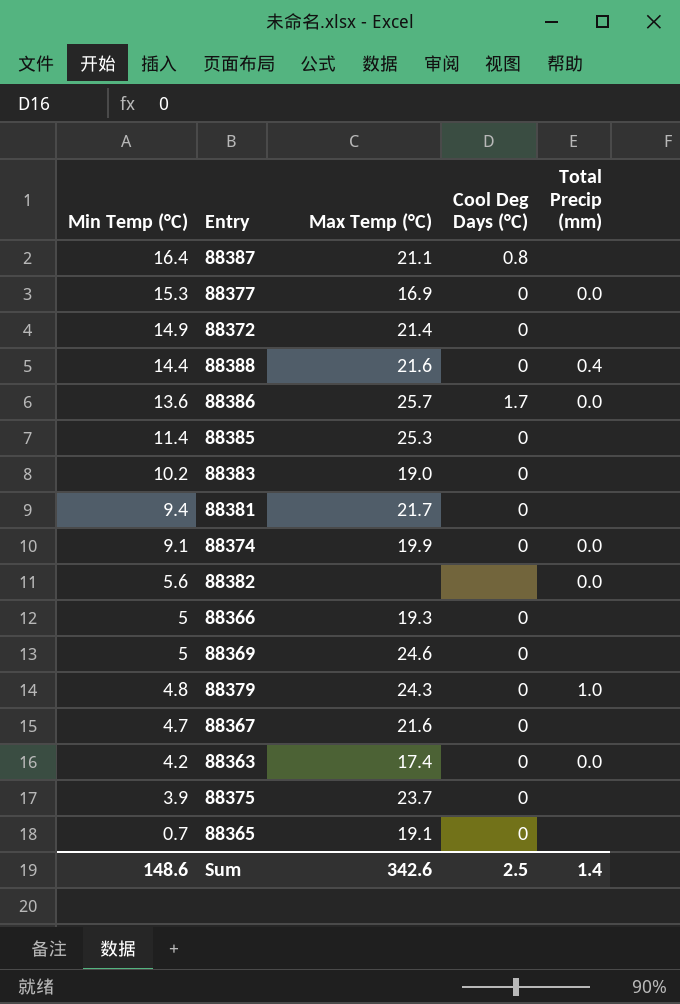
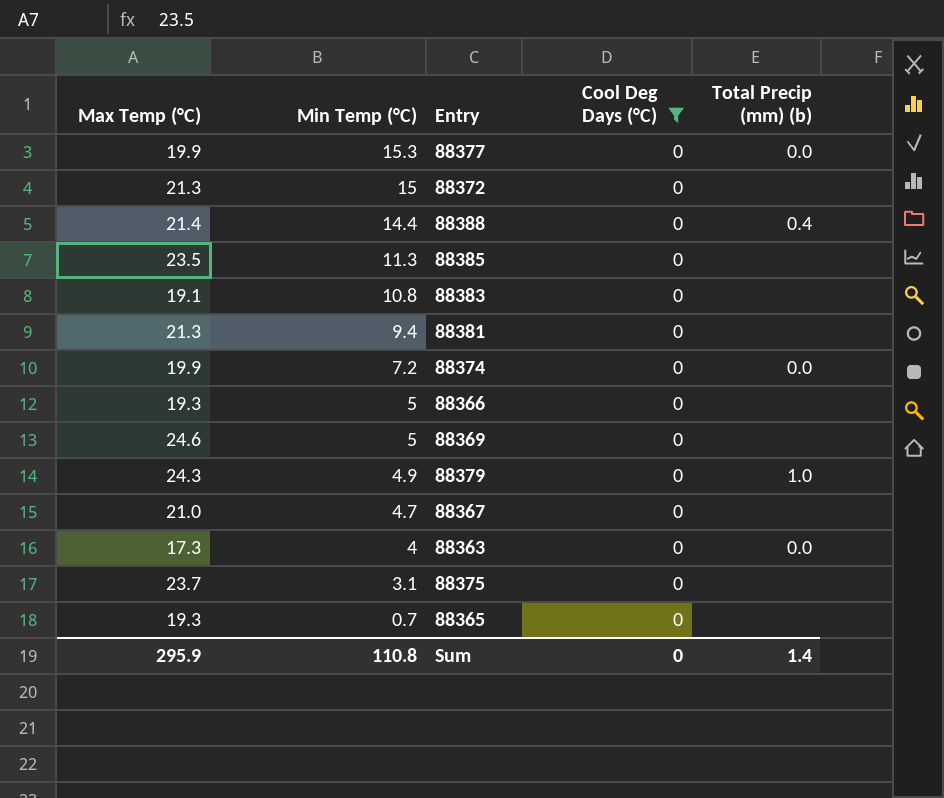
filter: none -> Cool Deg Days (°C) = 0
column Max Temp (°C) | position: 3 -> 1
column name: Total Precip (mm) -> Total Precip (mm) (b)
88377 | Max Temp (°C): 16.9 -> 19.9
88372 | Max Temp (°C): 21.4 -> 21.3
88372 | Min Temp (°C): 14.9 -> 15
88388 | Max Temp (°C): 21.6 -> 21.4
88385 | Max Temp (°C): 25.3 -> 23.5
88385 | Min Temp (°C): 11.4 -> 11.3
88383 | Max Temp (°C): 19.0 -> 19.1
88383 | Min Temp (°C): 10.2 -> 10.8
88381 | Max Temp (°C): 21.7 -> 21.3
88374 | Min Temp (°C): 9.1 -> 7.2
88379 | Min Temp (°C): 4.8 -> 4.9
88367 | Max Temp (°C): 21.6 -> 21.0
88363 | Max Temp (°C): 17.4 -> 17.3
88363 | Min Temp (°C): 4.2 -> 4
88375 | Min Temp (°C): 3.9 -> 3.1
88365 | Max Temp (°C): 19.1 -> 19.3
Sum | Max Temp (°C): 342.6 -> 295.9
Sum | Min Temp (°C): 148.6 -> 110.8
Sum | Cool Deg Days (°C): 2.5 -> 0

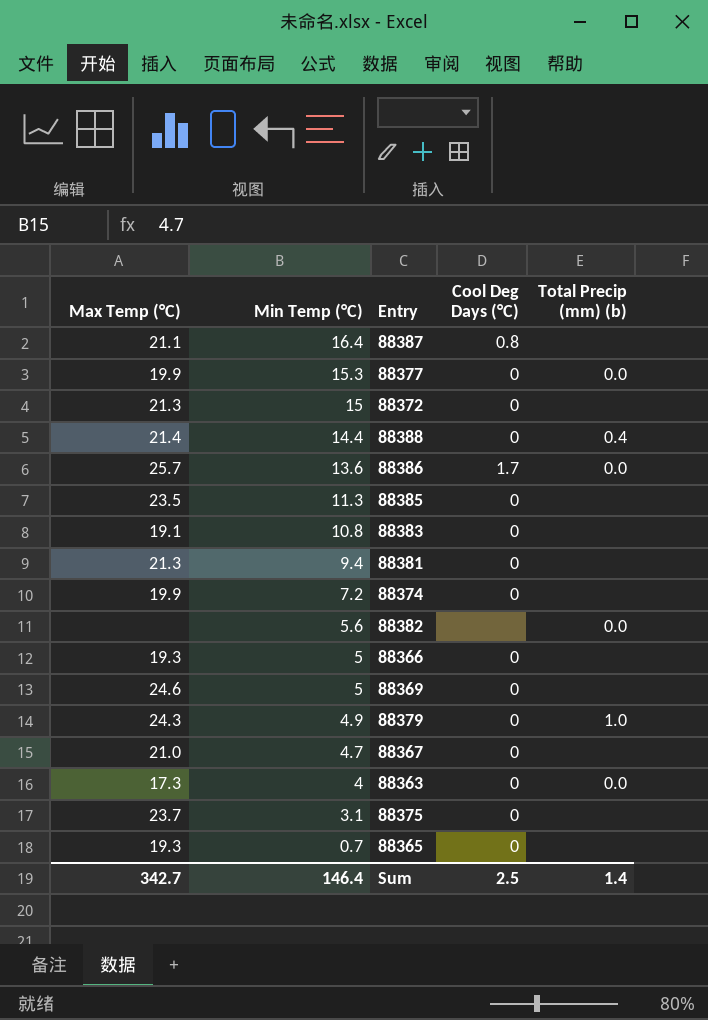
filter: Cool Deg Days (°C) = 0 -> none
88374 | Total Precip (mm) (b): 0.0 -> none
Sum | Max Temp (°C): 295.9 -> 342.7
Sum | Min Temp (°C): 110.8 -> 146.4
Sum | Cool Deg Days (°C): 0 -> 2.5

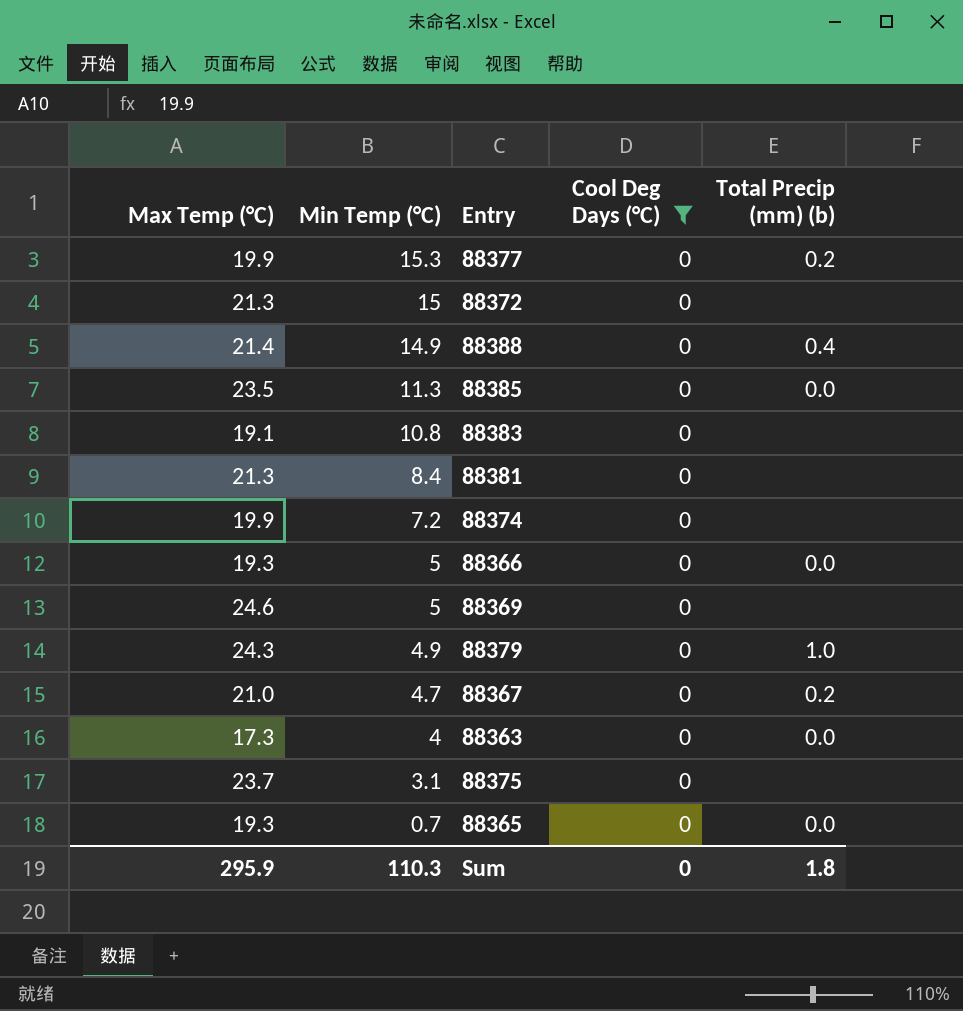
filter: none -> Cool Deg Days (°C) = 0
88377 | Total Precip (mm) (b): 0.0 -> 0.2
88388 | Min Temp (°C): 14.4 -> 14.9
88385 | Total Precip (mm) (b): none -> 0.0
88381 | Min Temp (°C): 9.4 -> 8.4
88366 | Total Precip (mm) (b): none -> 0.0
88367 | Total Precip (mm) (b): none -> 0.2
88365 | Total Precip (mm) (b): none -> 0.0
Sum | Max Temp (°C): 342.7 -> 295.9
Sum | Min Temp (°C): 146.4 -> 110.3
Sum | Cool Deg Days (°C): 2.5 -> 0
Sum | Total Precip (mm) (b): 1.4 -> 1.8

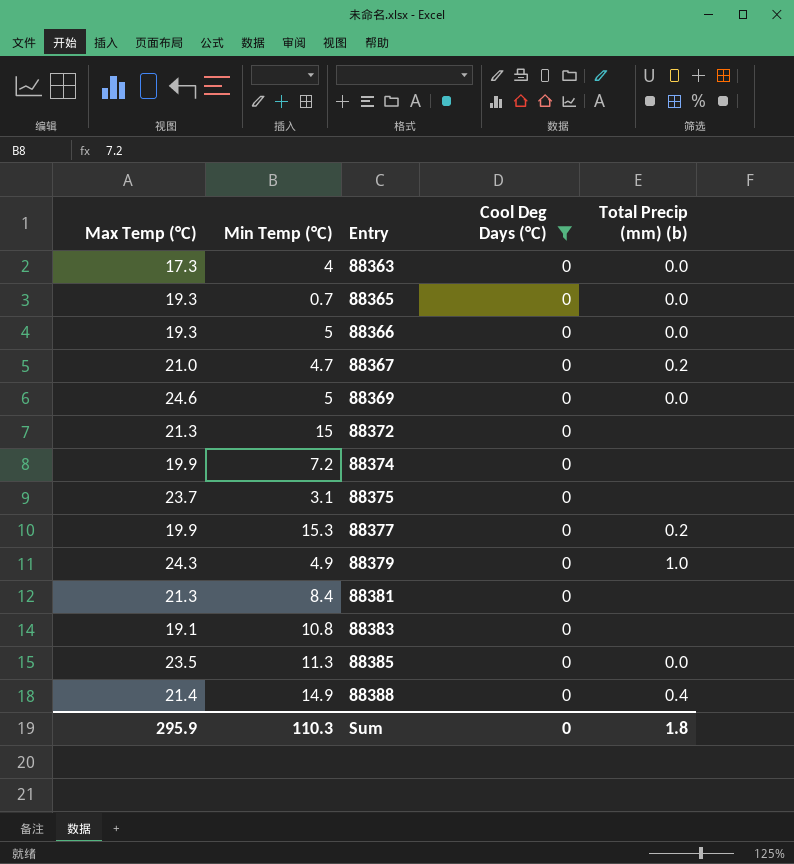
row order: Min Temp (°C) descending -> Entry ascending
88369 | Total Precip (mm) (b): none -> 0.0

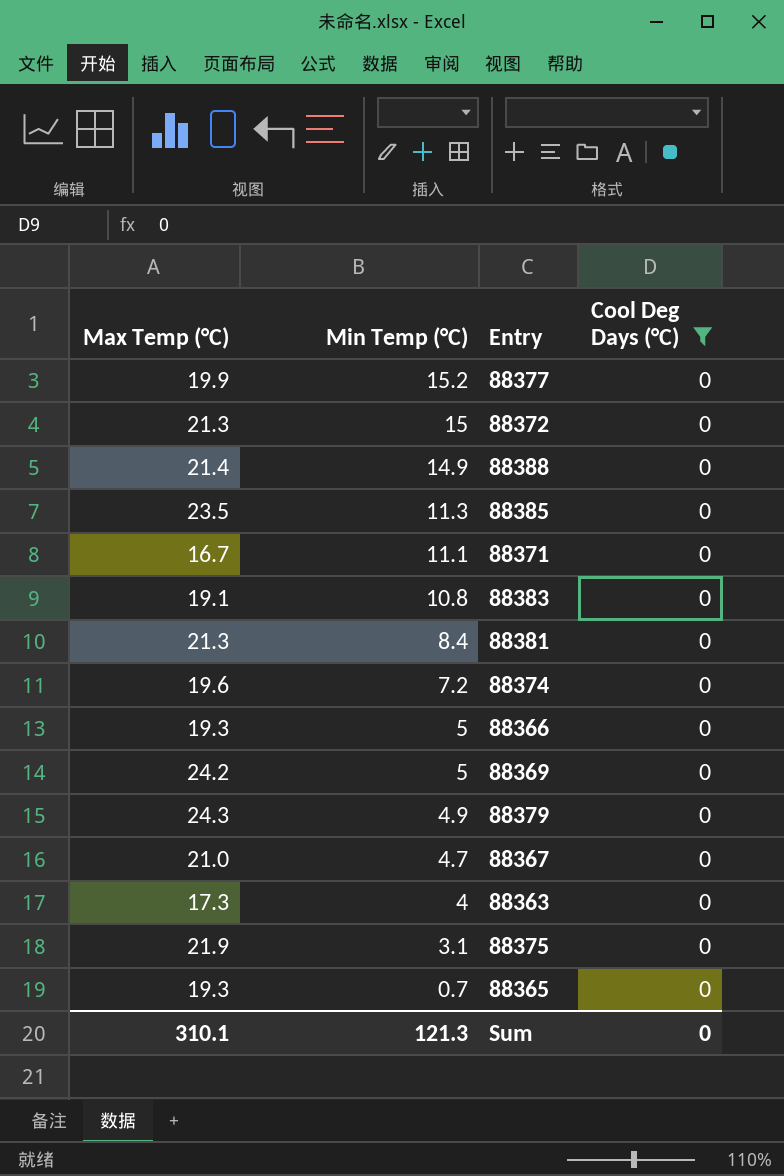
row order: Entry ascending -> Min Temp (°C) descending
column Total Precip (mm) (b) | position: 5 -> none
88377 | Min Temp (°C): 15.3 -> 15.2
row 88371: none -> 16.7 | 11.1 | 0
88374 | Max Temp (°C): 19.9 -> 19.6
88369 | Max Temp (°C): 24.6 -> 24.2
88375 | Max Temp (°C): 23.7 -> 21.9
Sum | Max Temp (°C): 295.9 -> 310.1
Sum | Min Temp (°C): 110.3 -> 121.3

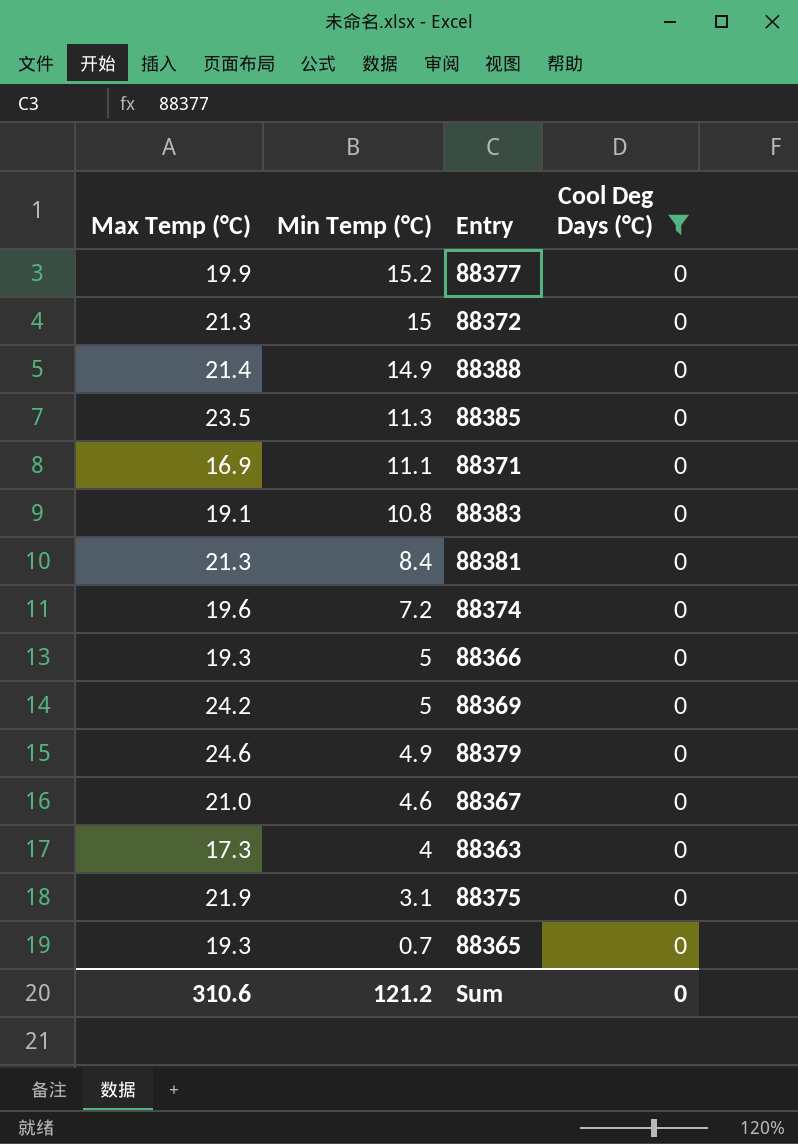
88371 | Max Temp (°C): 16.7 -> 16.9
88379 | Max Temp (°C): 24.3 -> 24.6
88367 | Min Temp (°C): 4.7 -> 4.6
Sum | Max Temp (°C): 310.1 -> 310.6
Sum | Min Temp (°C): 121.3 -> 121.2

